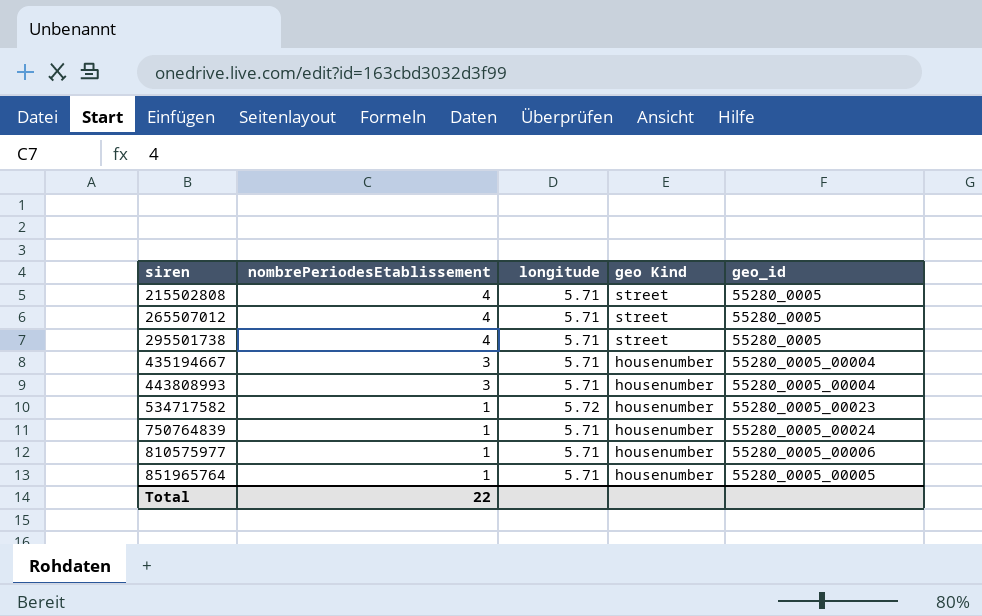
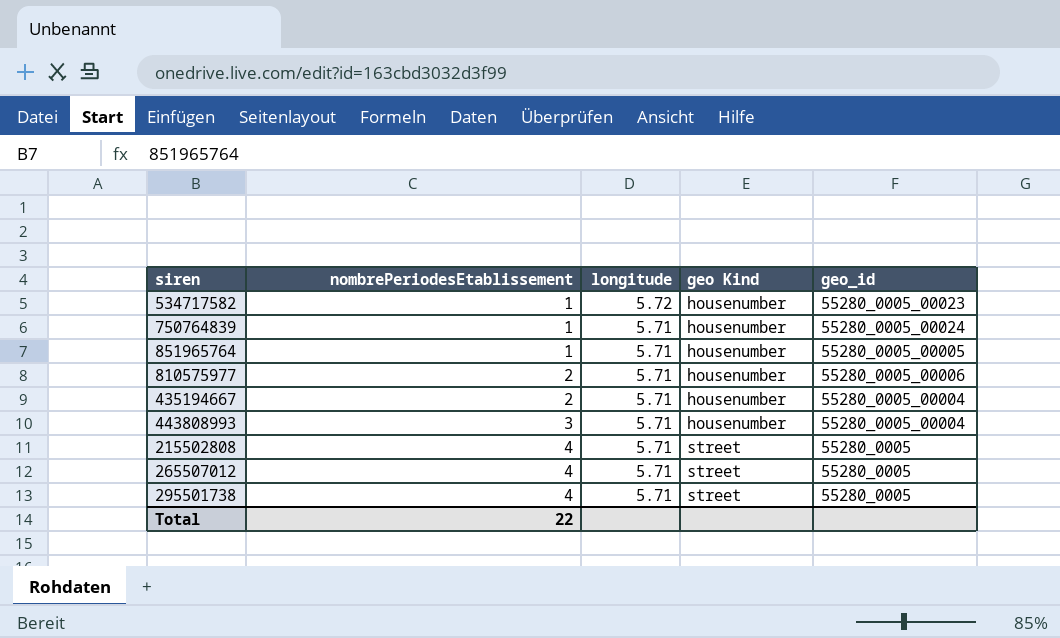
row order: siren ascending -> nombrePeriodesEtablissement ascending
810575977 | nombrePeriodesEtablissement: 1 -> 2
435194667 | nombrePeriodesEtablissement: 3 -> 2

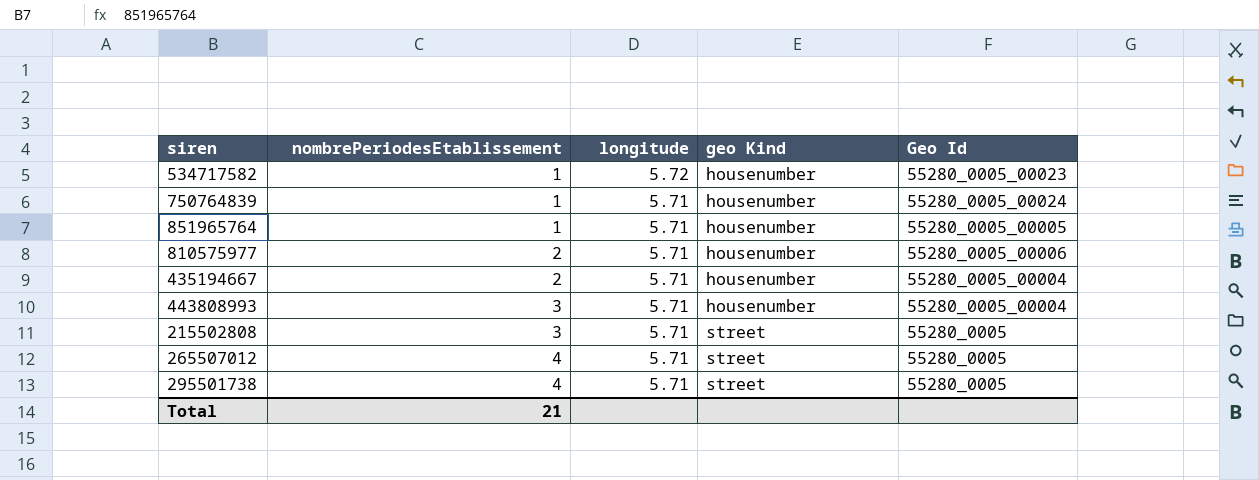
column name: geo_id -> Geo Id
215502808 | nombrePeriodesEtablissement: 4 -> 3
Total | nombrePeriodesEtablissement: 22 -> 21

